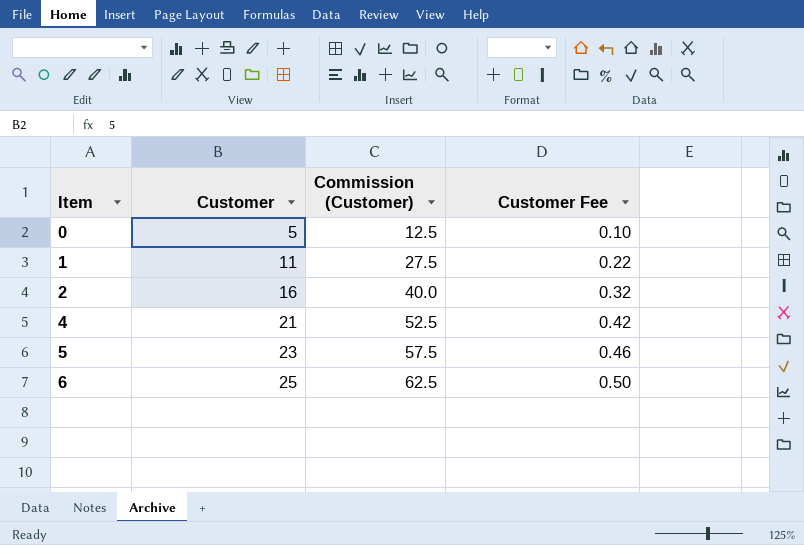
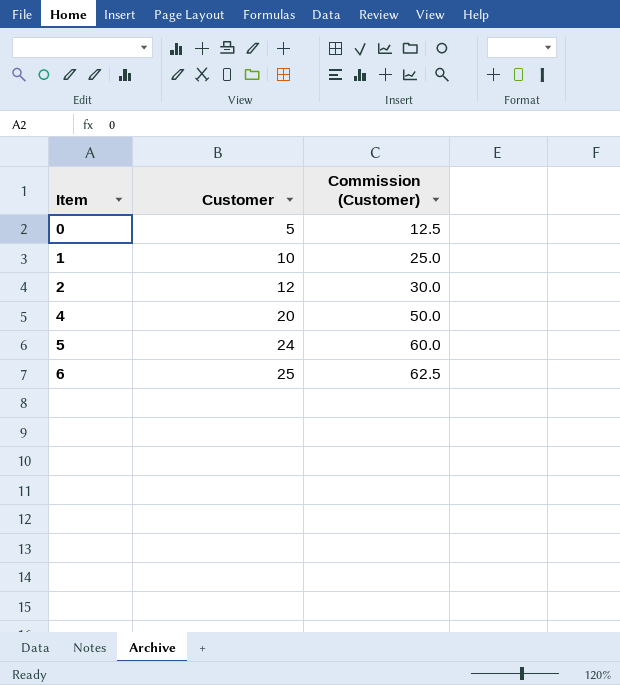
column Customer Fee | formula: [Customer] * 0.02 -> none
1 | Customer: 11 -> 10
1 | Commission (Customer): 27.5 -> 25.0
2 | Customer: 16 -> 12
2 | Commission (Customer): 40.0 -> 30.0
4 | Customer: 21 -> 20
4 | Commission (Customer): 52.5 -> 50.0
5 | Customer: 23 -> 24
5 | Commission (Customer): 57.5 -> 60.0

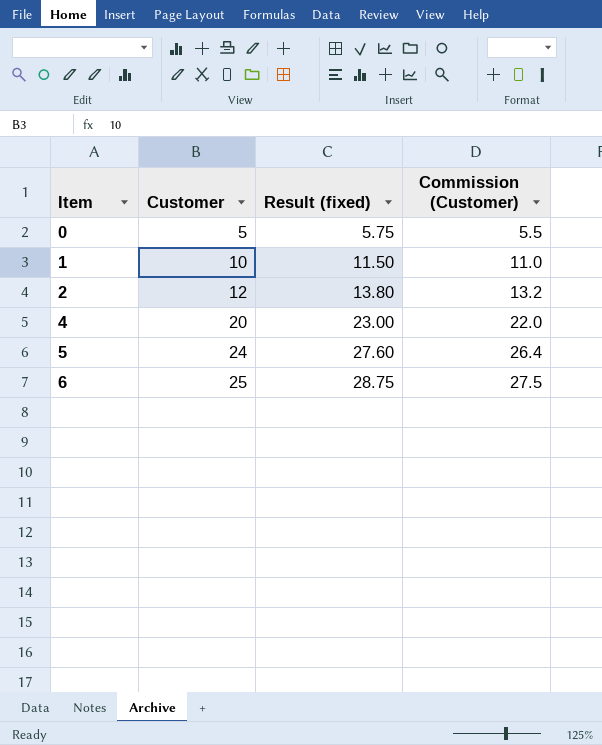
column Result (fixed) | formula: none -> [Customer] * 1.15
column Commission (Customer) | formula: [Customer] * 2.5 -> [Customer] * 1.1

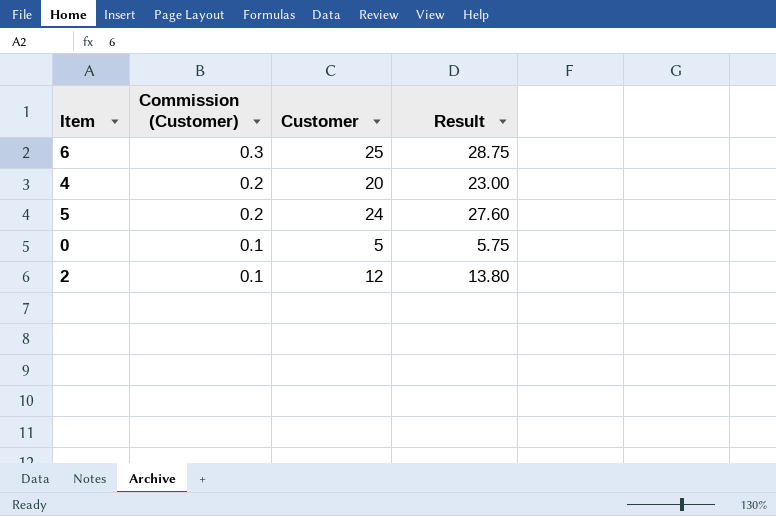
row order: Item ascending -> Commission (Customer) descending
column Commission (Customer) | formula: [Customer] * 1.1 -> [Customer] * 0.01
column Commission (Customer) | position: 4 -> 2
column name: Result (fixed) -> Result
row 1: 10 | 11.50 | 11.0 -> none

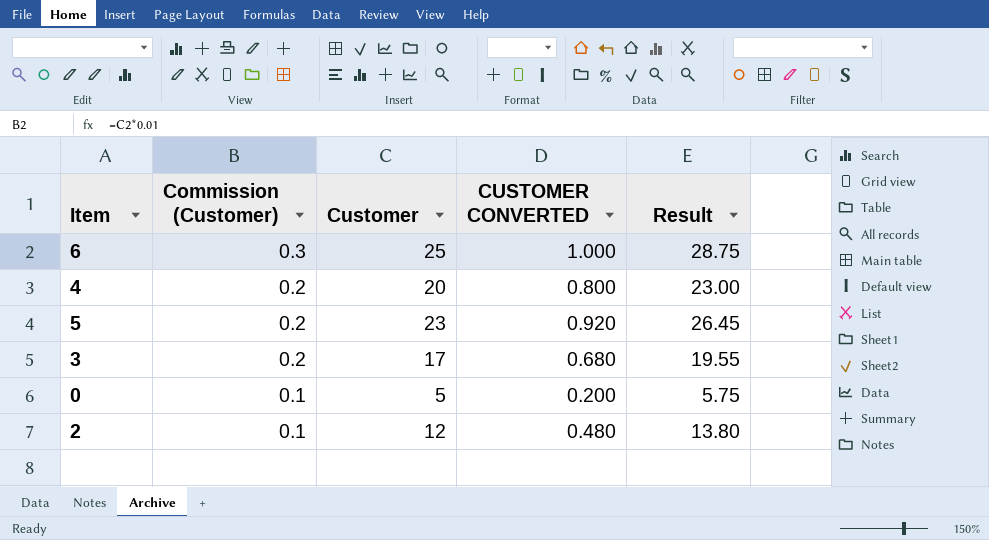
column CUSTOMER CONVERTED | formula: none -> [Customer] * 0.04
5 | Customer: 24 -> 23
5 | Result: 27.60 -> 26.45
row 3: none -> 0.2 | 17 | 0.680 | 19.55

